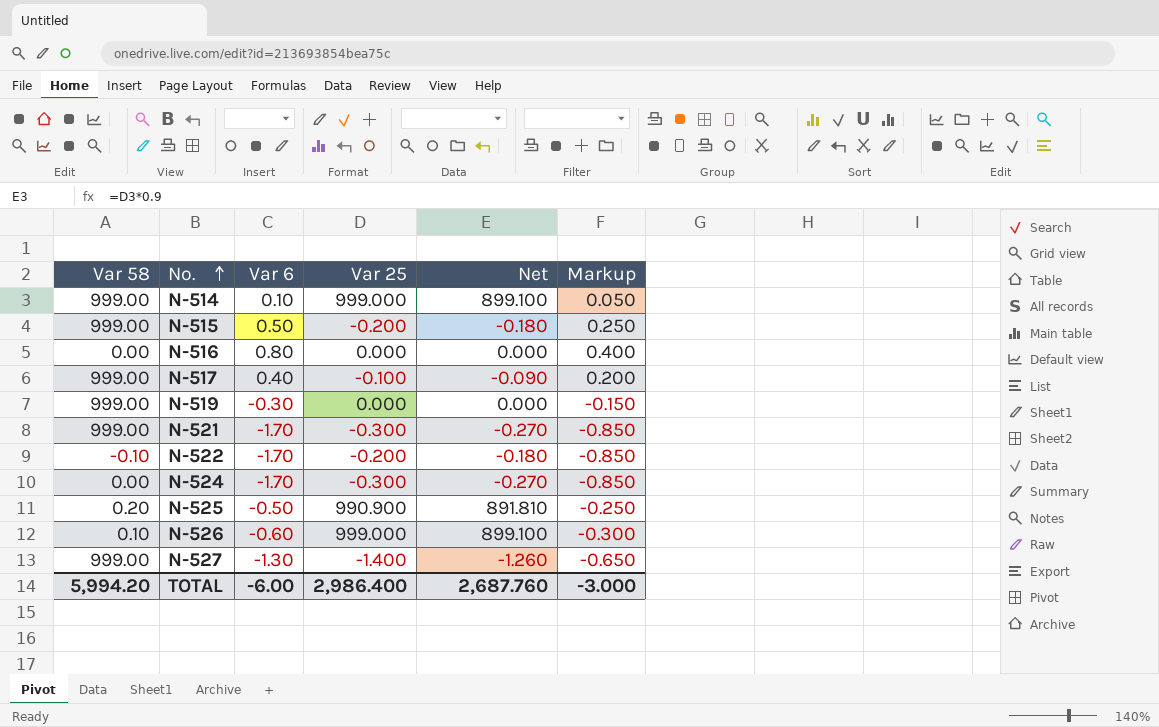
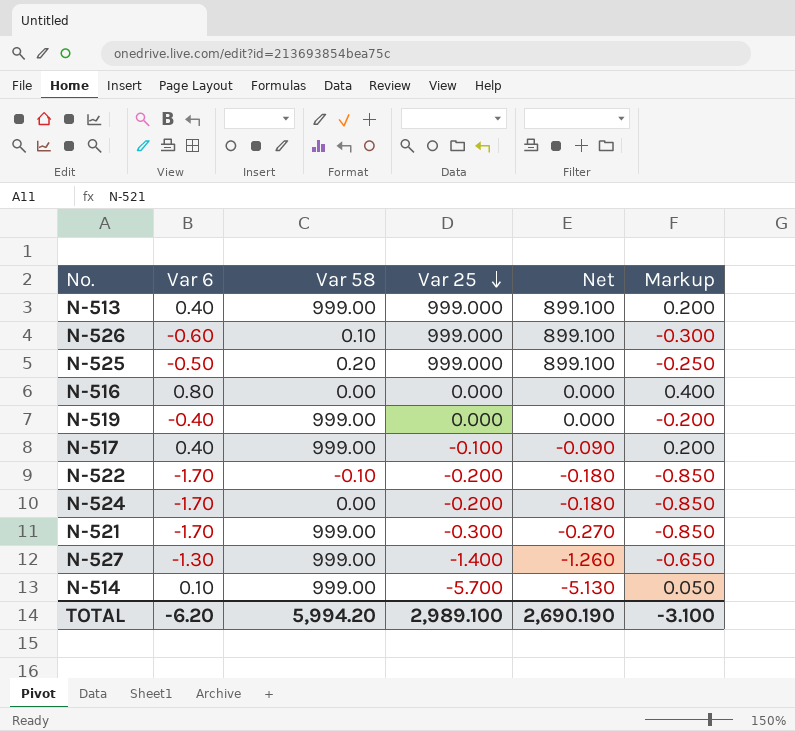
row order: No. ascending -> Var 25 descending
column Var 58 | position: 1 -> 3
row N-515: 999.00 | 0.50 | -0.200 | -0.180 | 0.250 -> none
row N-513: none -> 0.40 | 999.00 | 999.000 | 899.100 | 0.200
N-525 | Var 25: 990.900 -> 999.000
N-525 | Net: 891.810 -> 899.100
N-519 | Var 6: -0.30 -> -0.40
N-519 | Markup: -0.150 -> -0.200
N-524 | Var 25: -0.300 -> -0.200
N-524 | Net: -0.270 -> -0.180
N-514 | Var 25: 999.000 -> -5.700
N-514 | Net: 899.100 -> -5.130
TOTAL | Var 6: -6.00 -> -6.20
TOTAL | Var 25: 2,986.400 -> 2,989.100
TOTAL | Net: 2,687.760 -> 2,690.190
TOTAL | Markup: -3.000 -> -3.100

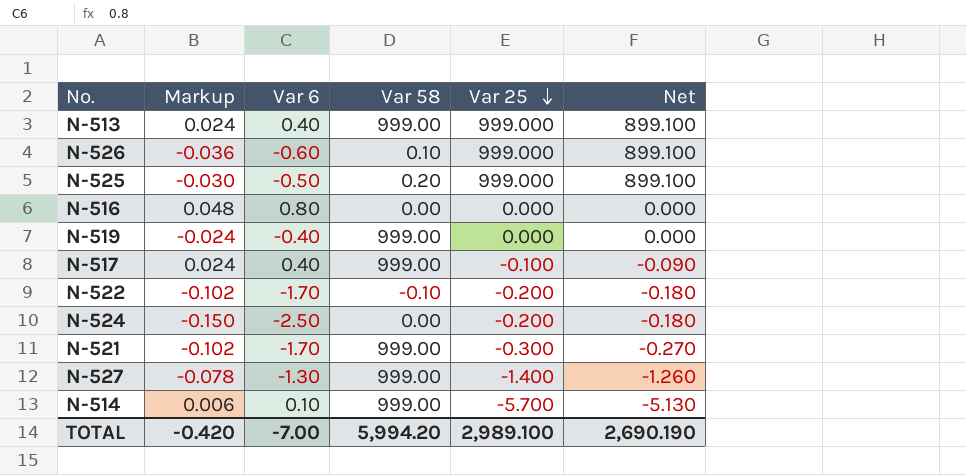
column Markup | formula: [Var 6] * 0.5 -> [Var 6] * 0.06
column Markup | position: 6 -> 2
N-524 | Var 6: -1.70 -> -2.50
TOTAL | Markup: -3.100 -> -0.420
TOTAL | Var 6: -6.20 -> -7.00

